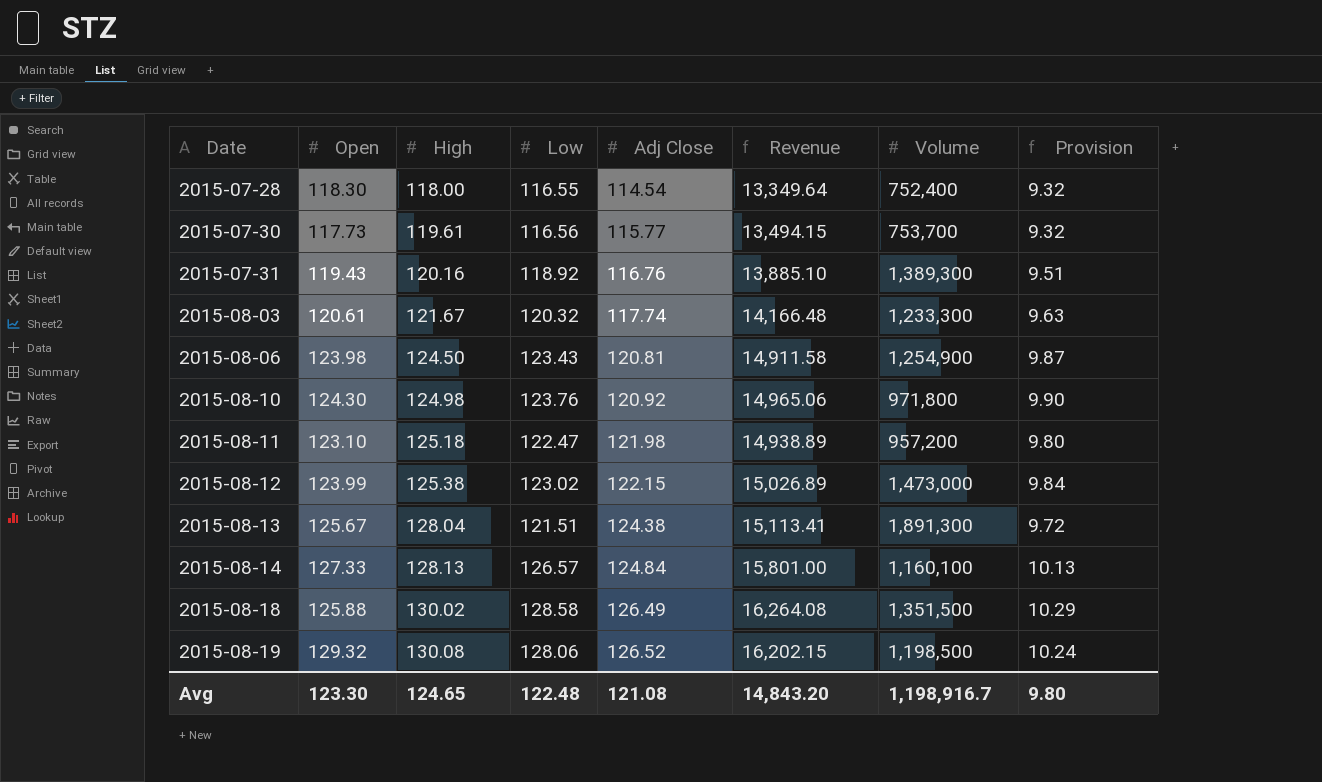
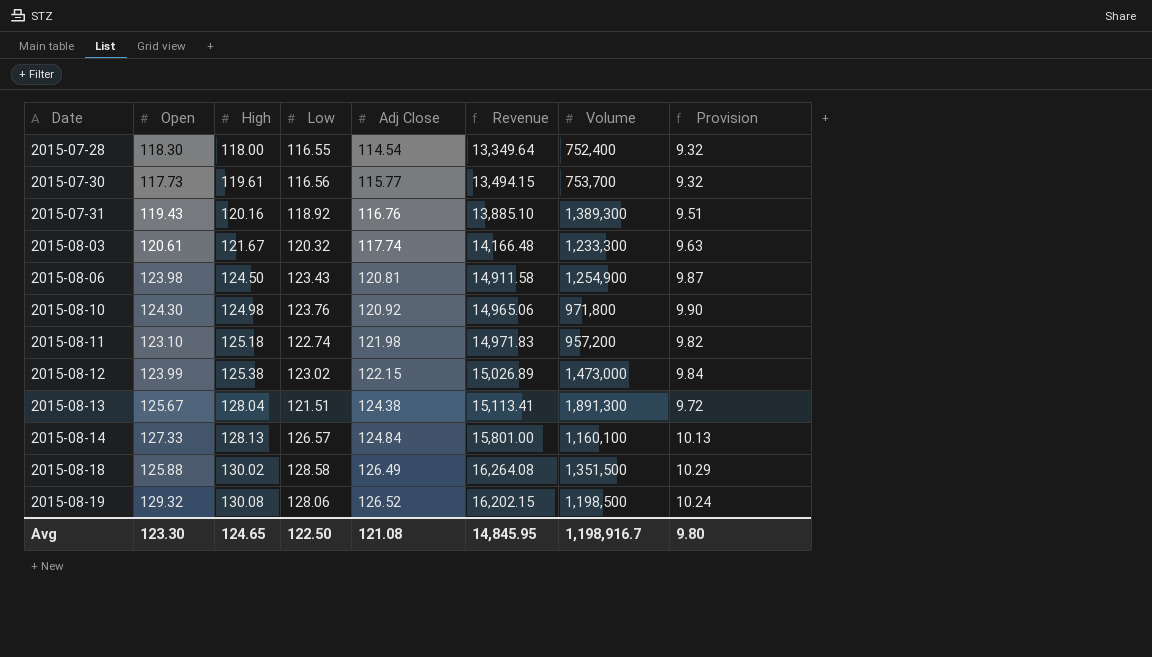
2015-08-11 | Low: 122.47 -> 122.74
2015-08-11 | Revenue: 14,938.89 -> 14,971.83
2015-08-11 | Provision: 9.80 -> 9.82
Avg | Low: 122.48 -> 122.50
Avg | Revenue: 14,843.20 -> 14,845.95

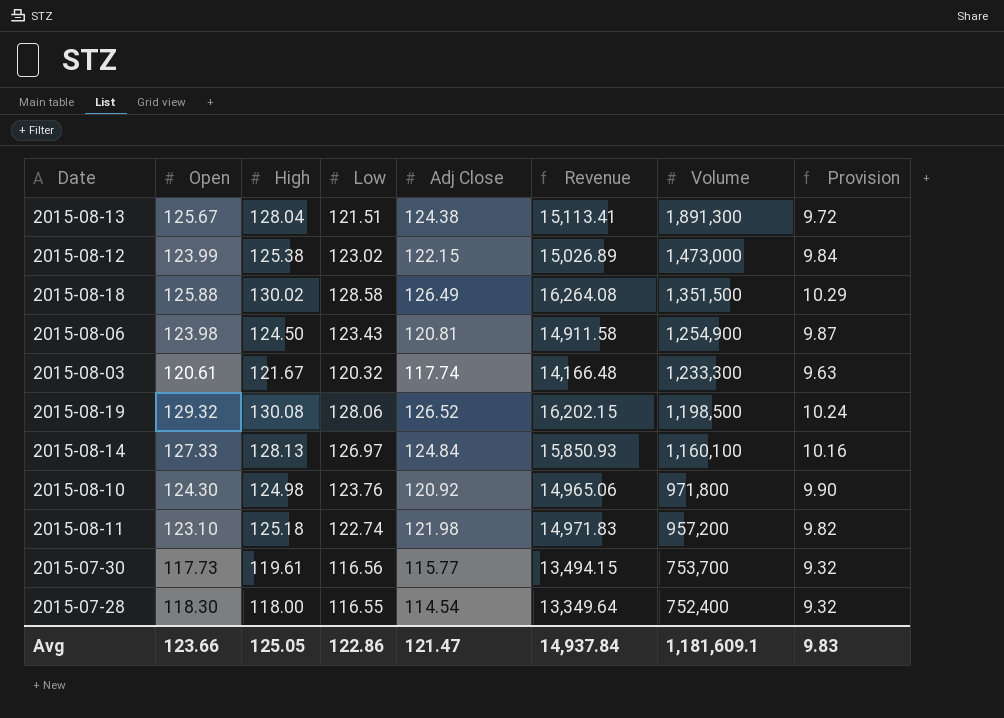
row order: Date ascending -> Volume descending
row 2015-07-31: 119.43 | 120.16 | 118.92 | 116.76 | 13,885.10 | 1,389,300 | 9.51 -> none
2015-08-14 | Low: 126.57 -> 126.97
2015-08-14 | Revenue: 15,801.00 -> 15,850.93
2015-08-14 | Provision: 10.13 -> 10.16
Avg | Open: 123.30 -> 123.66
Avg | High: 124.65 -> 125.05
Avg | Low: 122.50 -> 122.86
Avg | Adj Close: 121.08 -> 121.47
Avg | Revenue: 14,845.95 -> 14,937.84
Avg | Volume: 1,198,916.7 -> 1,181,609.1
Avg | Provision: 9.80 -> 9.83

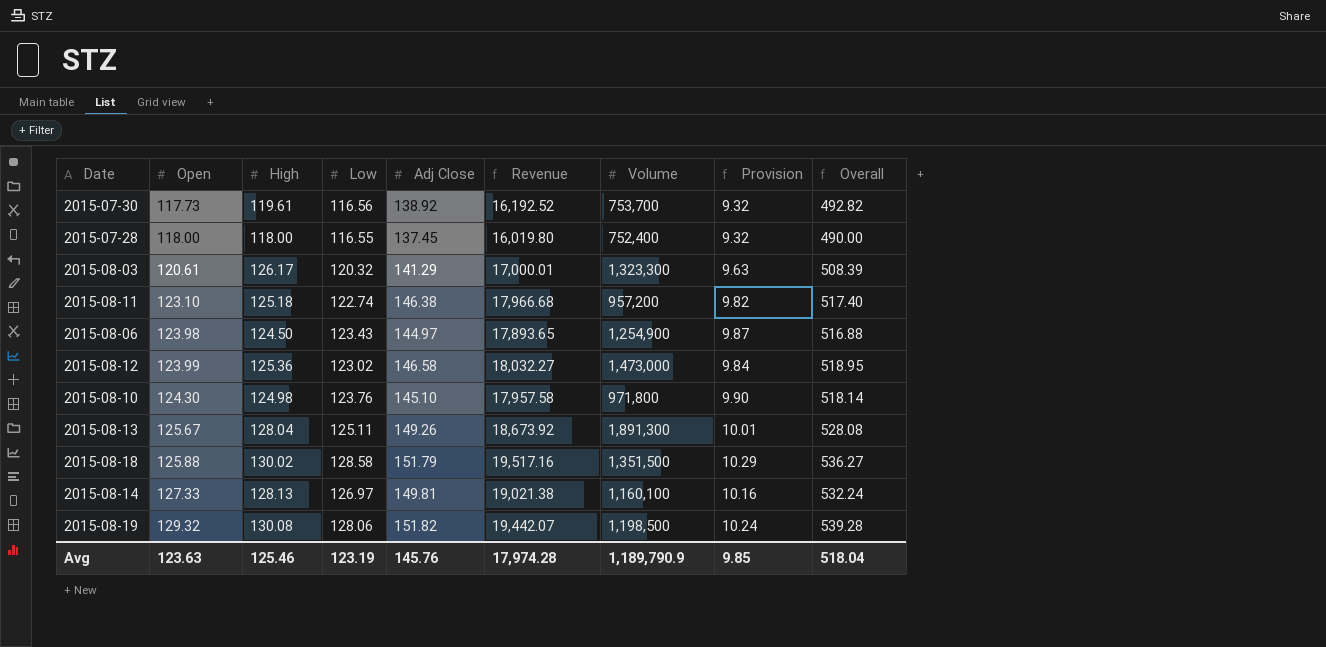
row order: Volume descending -> Open ascending
column Overall | formula: none -> [Open] + [High] + [Low] + [Adj Close]
2015-07-30 | Adj Close: 115.77 -> 138.92
2015-07-30 | Revenue: 13,494.15 -> 16,192.52
2015-07-28 | Open: 118.30 -> 118.00
2015-07-28 | Adj Close: 114.54 -> 137.45
2015-07-28 | Revenue: 13,349.64 -> 16,019.80
2015-08-03 | High: 121.67 -> 126.17
2015-08-03 | Adj Close: 117.74 -> 141.29
2015-08-03 | Revenue: 14,166.48 -> 17,000.01
2015-08-03 | Volume: 1,233,300 -> 1,323,300
2015-08-11 | Adj Close: 121.98 -> 146.38
2015-08-11 | Revenue: 14,971.83 -> 17,966.68
2015-08-06 | Adj Close: 120.81 -> 144.97
2015-08-06 | Revenue: 14,911.58 -> 17,893.65
2015-08-12 | High: 125.38 -> 125.36
2015-08-12 | Adj Close: 122.15 -> 146.58
2015-08-12 | Revenue: 15,026.89 -> 18,032.27
2015-08-10 | Adj Close: 120.92 -> 145.10
2015-08-10 | Revenue: 14,965.06 -> 17,957.58
2015-08-13 | Low: 121.51 -> 125.11
2015-08-13 | Adj Close: 124.38 -> 149.26
2015-08-13 | Revenue: 15,113.41 -> 18,673.92
2015-08-13 | Provision: 9.72 -> 10.01
2015-08-18 | Adj Close: 126.49 -> 151.79
2015-08-18 | Revenue: 16,264.08 -> 19,517.16
2015-08-14 | Adj Close: 124.84 -> 149.81
2015-08-14 | Revenue: 15,850.93 -> 19,021.38
2015-08-19 | Adj Close: 126.52 -> 151.82
2015-08-19 | Revenue: 16,202.15 -> 19,442.07
Avg | Open: 123.66 -> 123.63
Avg | High: 125.05 -> 125.46
Avg | Low: 122.86 -> 123.19
Avg | Adj Close: 121.47 -> 145.76
Avg | Revenue: 14,937.84 -> 17,974.28
Avg | Volume: 1,181,609.1 -> 1,189,790.9
Avg | Provision: 9.83 -> 9.85

